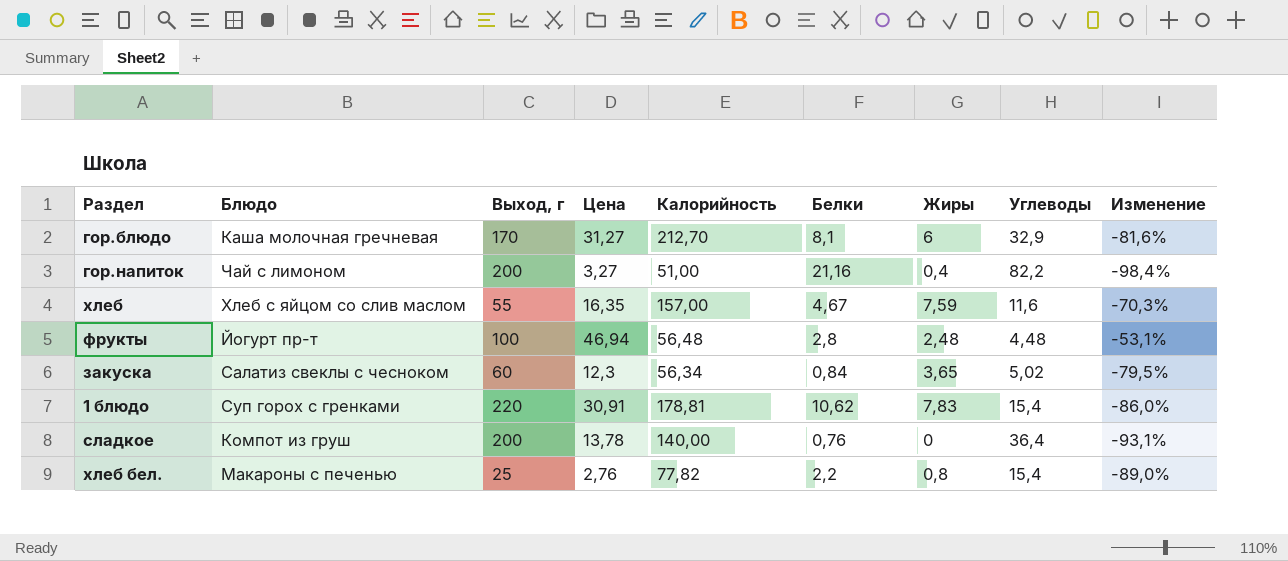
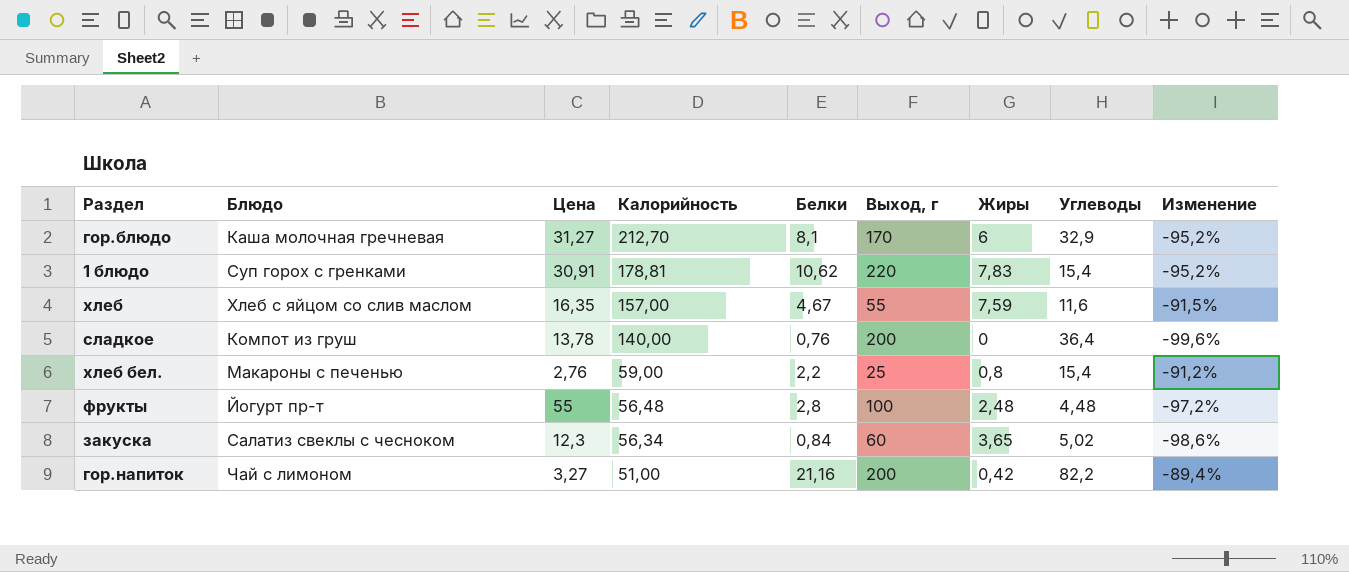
row order: none -> Калорийность descending
column Выход, г | position: 3 -> 6
column Изменение | formula: ([Цена] - [Выход, г]) / [Выход, г] -> ([Белки] - [Выход, г]) / [Выход, г]
хлеб бел. | Калорийность: 77,82 -> 59,00
фрукты | Цена: 46,94 -> 55
гор.напиток | Жиры: 0,4 -> 0,42

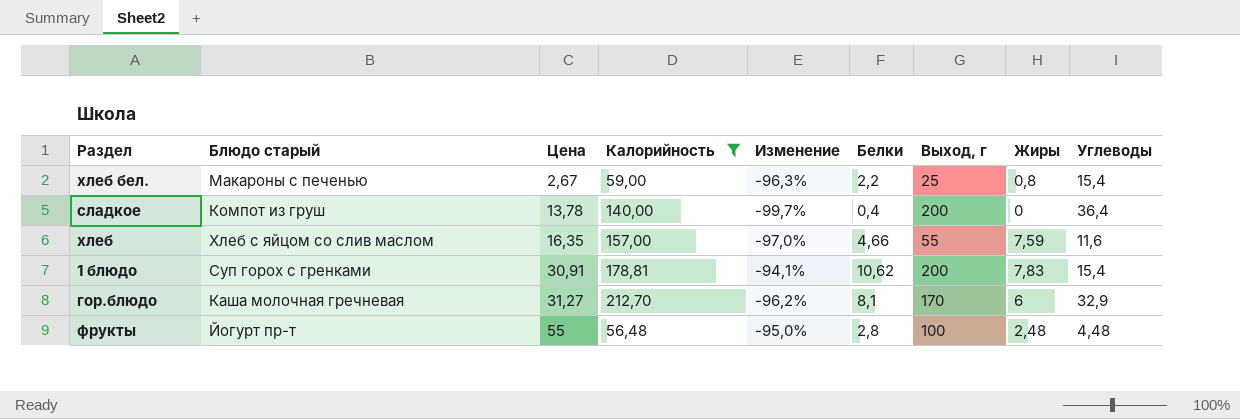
filter: none -> Калорийность >= 56,48
row order: Калорийность descending -> Цена ascending
column name: Блюдо -> Блюдо старый
column Изменение | formula: ([Белки] - [Выход, г]) / [Выход, г] -> ([Белки] - [Калорийность]) / [Калорийность]
column Изменение | position: 9 -> 5
хлеб бел. | Цена: 2,76 -> 2,67
сладкое | Белки: 0,76 -> 0,4
хлеб | Белки: 4,67 -> 4,66
1 блюдо | Выход, г: 220 -> 200

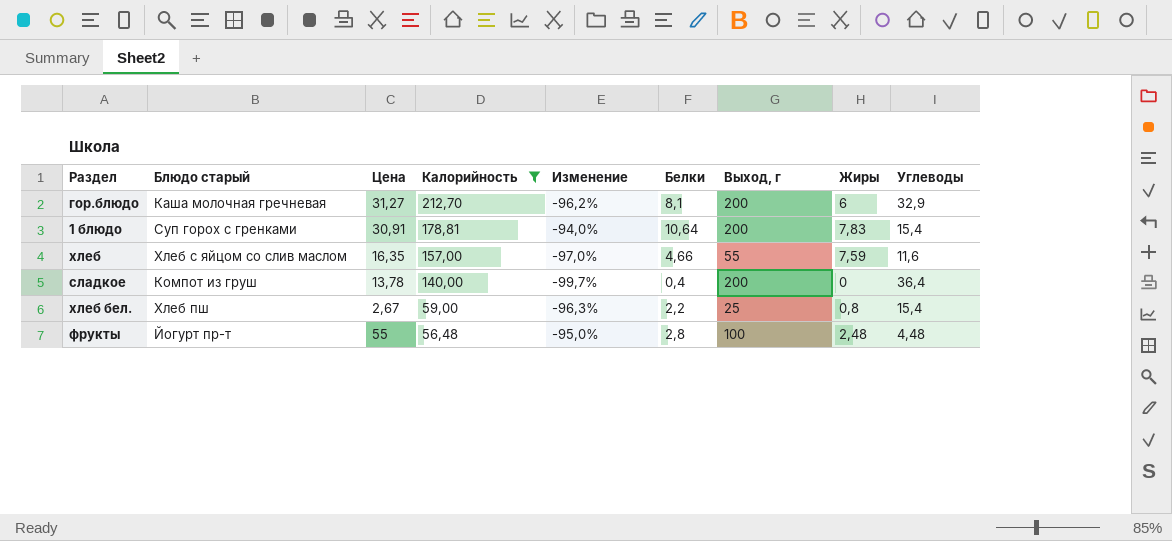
row order: Цена ascending -> Калорийность descending
гор.блюдо | Выход, г: 170 -> 200
1 блюдо | Изменение: -94,1% -> -94,0%
1 блюдо | Белки: 10,62 -> 10,64
хлеб бел. | Блюдо старый: Макароны с печенью -> Хлеб пш

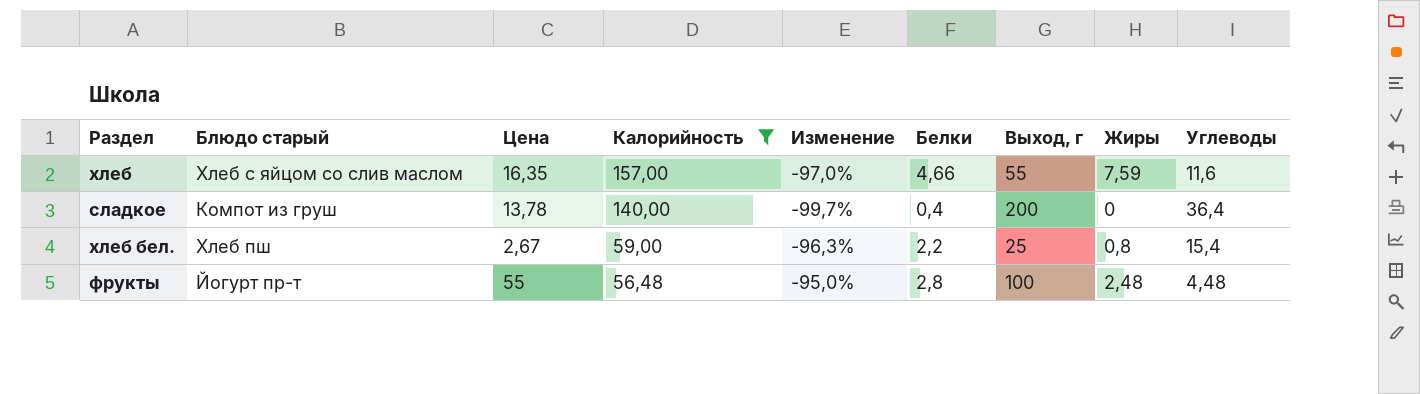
row гор.блюдо: Каша молочная гречневая | 31,27 | 212,70 | -96,2% | 8,1 | 200 | 6 | 32,9 -> none
row 1 блюдо: Суп горох с гренками | 30,91 | 178,81 | -94,0% | 10,64 | 200 | 7,83 | 15,4 -> none

